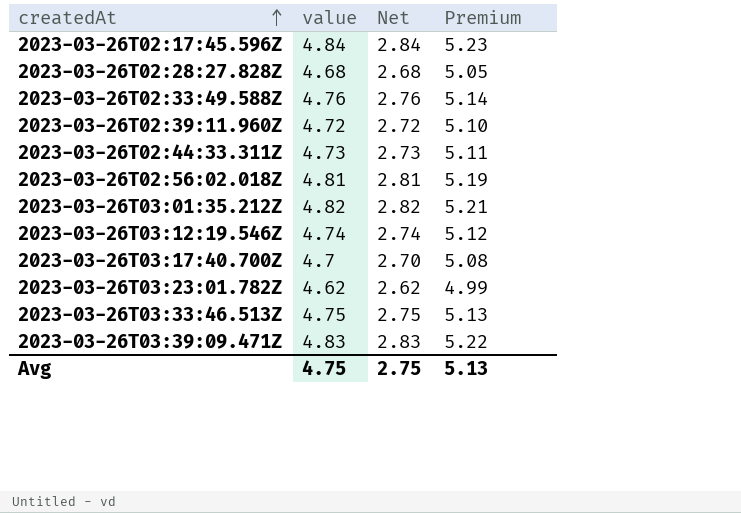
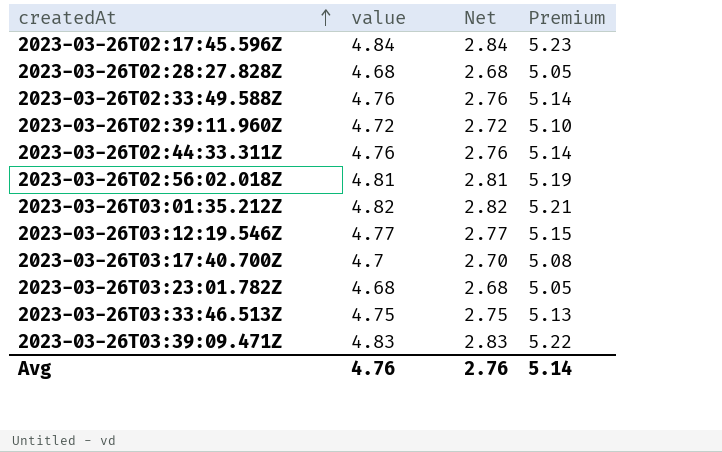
2023-03-26T02:44:33.311Z | value: 4.73 -> 4.76
2023-03-26T02:44:33.311Z | Net: 2.73 -> 2.76
2023-03-26T02:44:33.311Z | Premium: 5.11 -> 5.14
2023-03-26T03:12:19.546Z | value: 4.74 -> 4.77
2023-03-26T03:12:19.546Z | Net: 2.74 -> 2.77
2023-03-26T03:12:19.546Z | Premium: 5.12 -> 5.15
2023-03-26T03:23:01.782Z | value: 4.62 -> 4.68
2023-03-26T03:23:01.782Z | Net: 2.62 -> 2.68
2023-03-26T03:23:01.782Z | Premium: 4.99 -> 5.05
Avg | value: 4.75 -> 4.76
Avg | Net: 2.75 -> 2.76
Avg | Premium: 5.13 -> 5.14

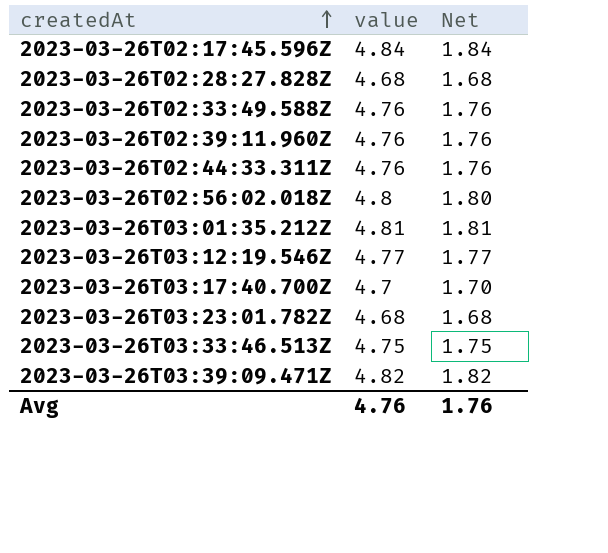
column Premium | formula: [value] * 1.08 -> none
column Net | formula: [value] - 2 -> [value] - 3
2023-03-26T02:39:11.960Z | value: 4.72 -> 4.76
2023-03-26T02:56:02.018Z | value: 4.81 -> 4.8
2023-03-26T03:01:35.212Z | value: 4.82 -> 4.81
2023-03-26T03:39:09.471Z | value: 4.83 -> 4.82
Avg | Net: 2.76 -> 1.76

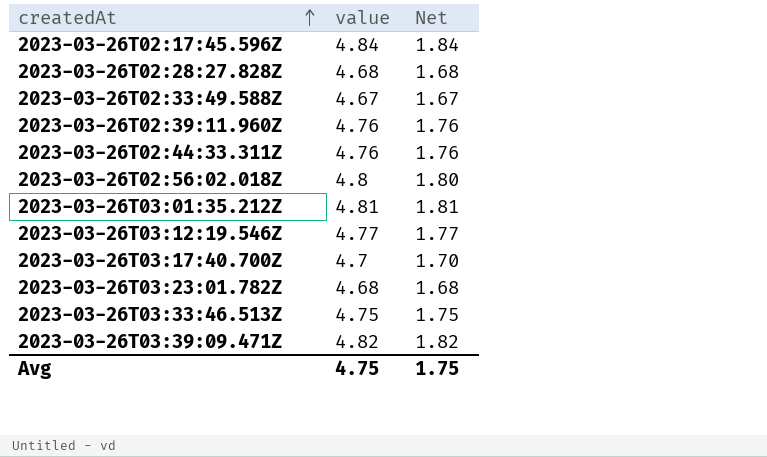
2023-03-26T02:33:49.588Z | value: 4.76 -> 4.67
2023-03-26T02:33:49.588Z | Net: 1.76 -> 1.67
Avg | value: 4.76 -> 4.75
Avg | Net: 1.76 -> 1.75

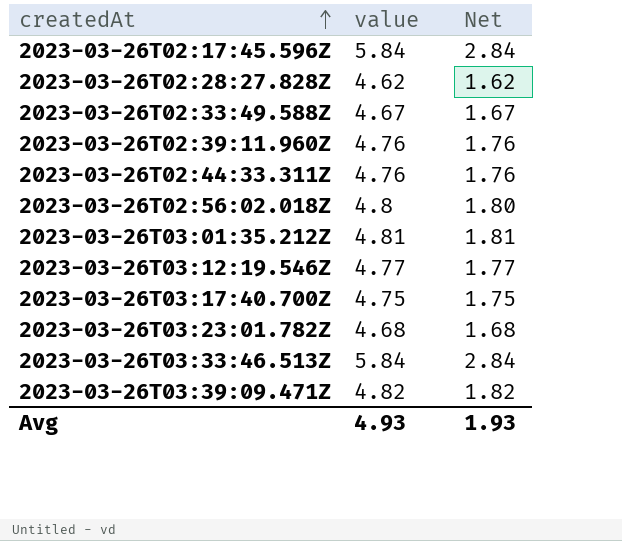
2023-03-26T02:17:45.596Z | value: 4.84 -> 5.84
2023-03-26T02:17:45.596Z | Net: 1.84 -> 2.84
2023-03-26T02:28:27.828Z | value: 4.68 -> 4.62
2023-03-26T02:28:27.828Z | Net: 1.68 -> 1.62
2023-03-26T03:17:40.700Z | value: 4.7 -> 4.75
2023-03-26T03:17:40.700Z | Net: 1.70 -> 1.75
2023-03-26T03:33:46.513Z | value: 4.75 -> 5.84
2023-03-26T03:33:46.513Z | Net: 1.75 -> 2.84
Avg | value: 4.75 -> 4.93
Avg | Net: 1.75 -> 1.93

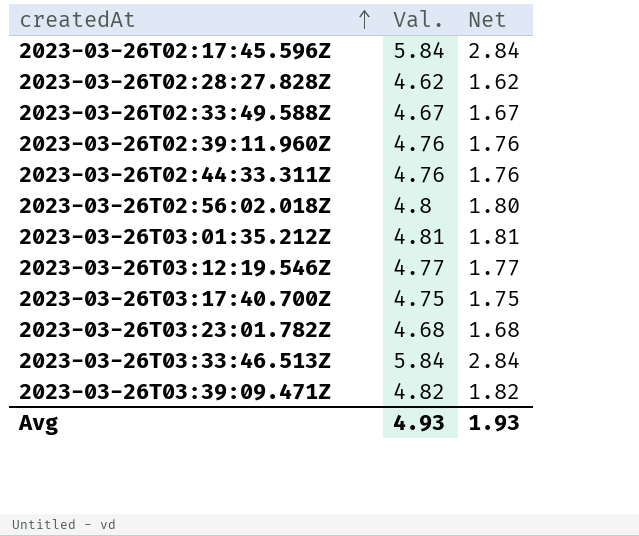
column name: value -> Val.

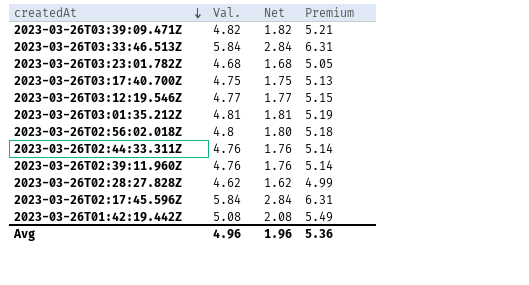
row order: createdAt ascending -> createdAt descending
column Premium | formula: none -> [Val.] * 1.08
row 2023-03-26T02:33:49.588Z: 4.67 | 1.67 -> none
row 2023-03-26T01:42:19.442Z: none -> 5.08 | 2.08 | 5.49
Avg | Val.: 4.93 -> 4.96
Avg | Net: 1.93 -> 1.96

